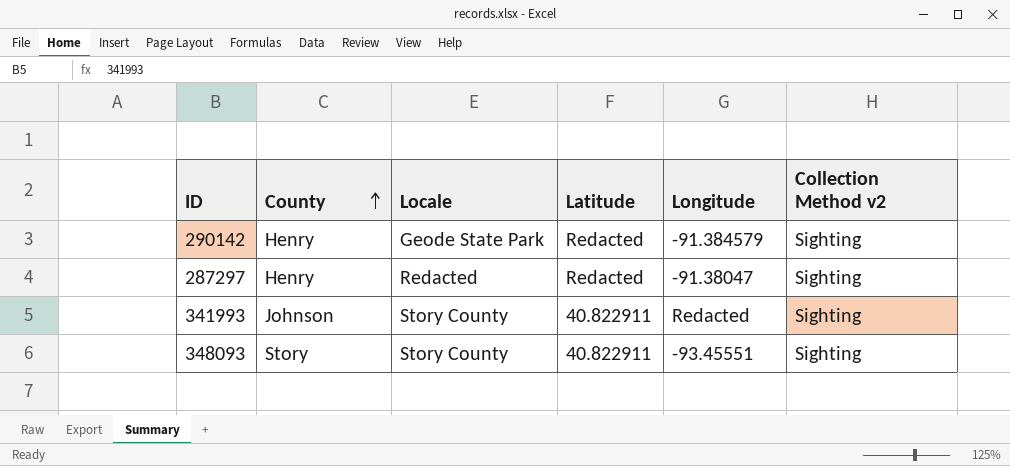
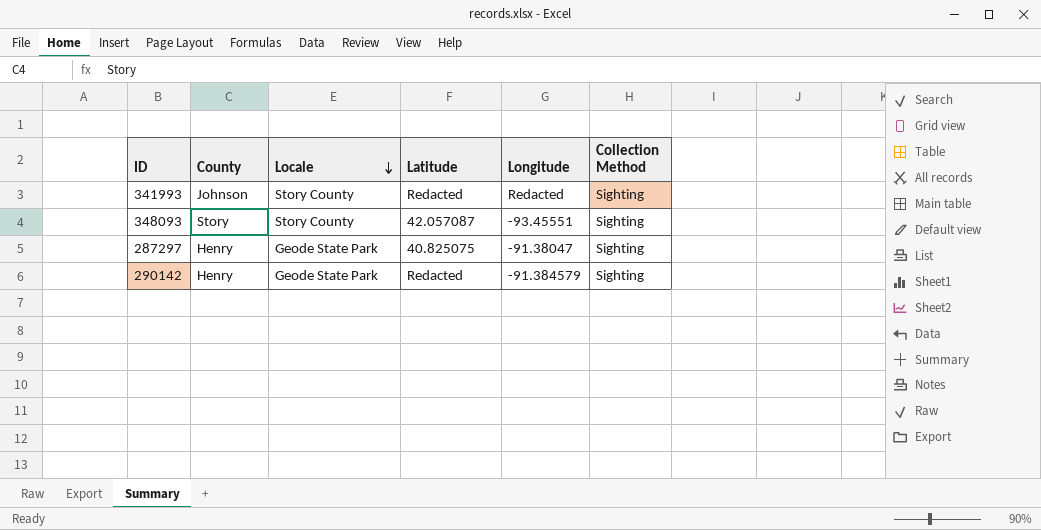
row order: County ascending -> Locale descending
column name: Collection Method v2 -> Collection Method
341993 | Latitude: 40.822911 -> Redacted
348093 | Latitude: 40.822911 -> 42.057087
287297 | Locale: Redacted -> Geode State Park
287297 | Latitude: Redacted -> 40.825075

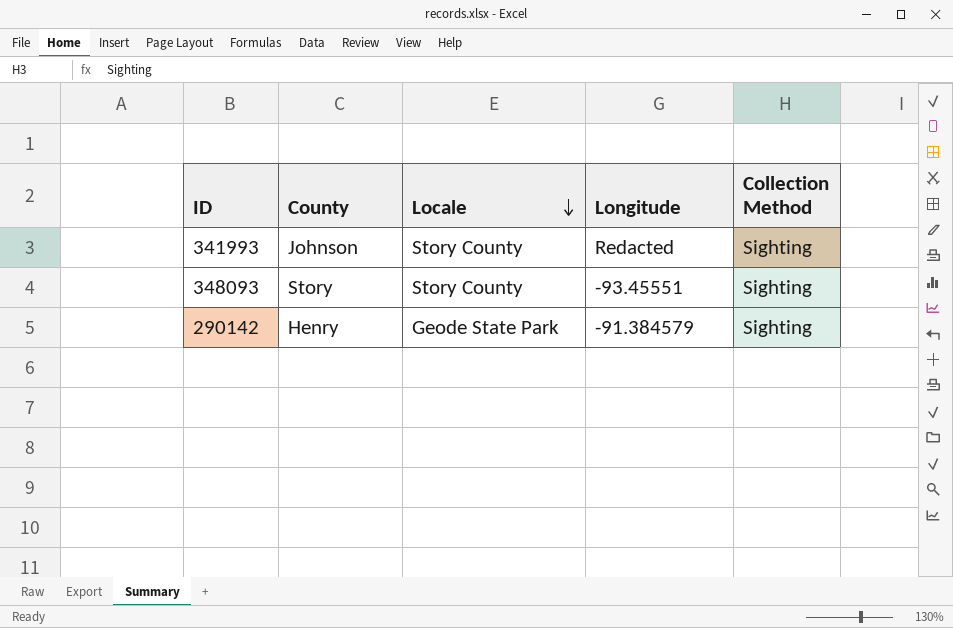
column Latitude | position: 4 -> none
row 287297: Henry | Geode State Park | 40.825075 | -91.38047 | Sighting -> none

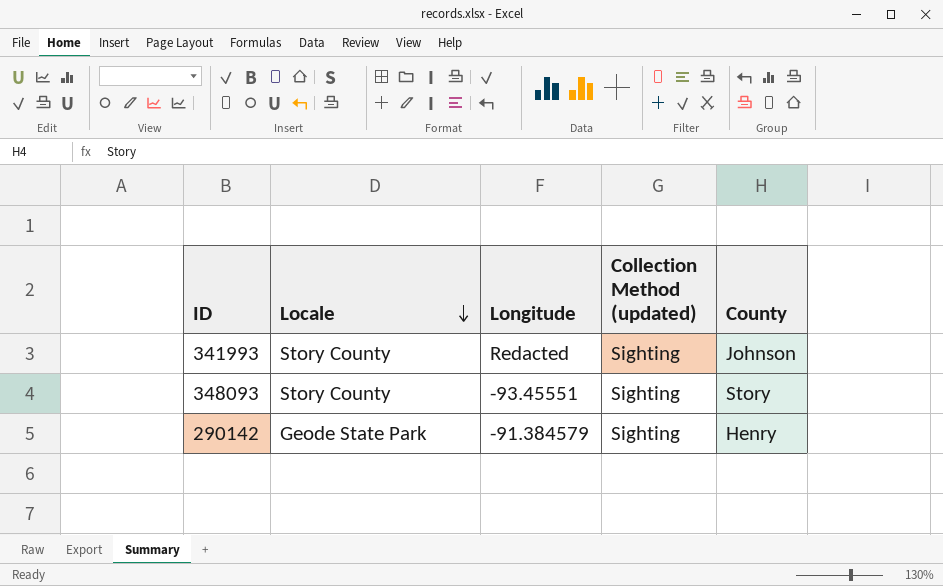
column name: Collection Method -> Collection Method (updated)
column County | position: 2 -> 5

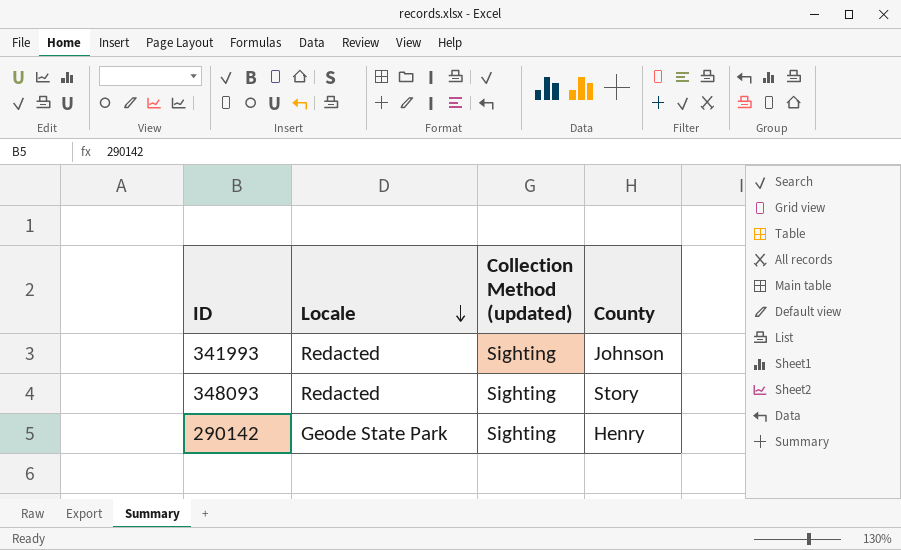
column Longitude | position: 3 -> none
341993 | Locale: Story County -> Redacted
348093 | Locale: Story County -> Redacted

